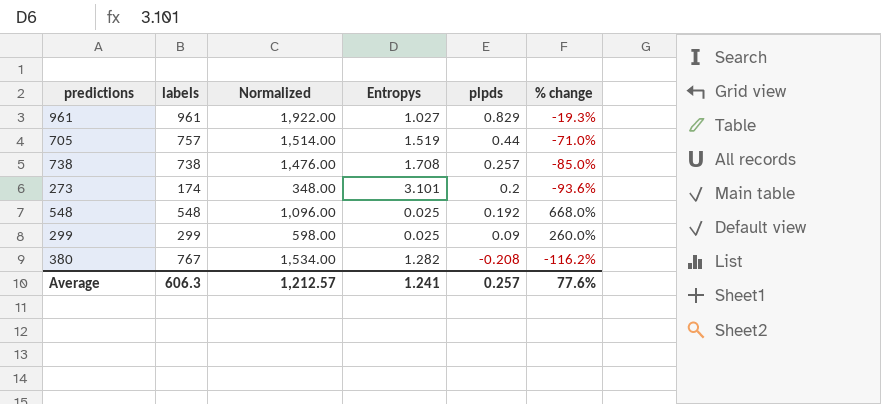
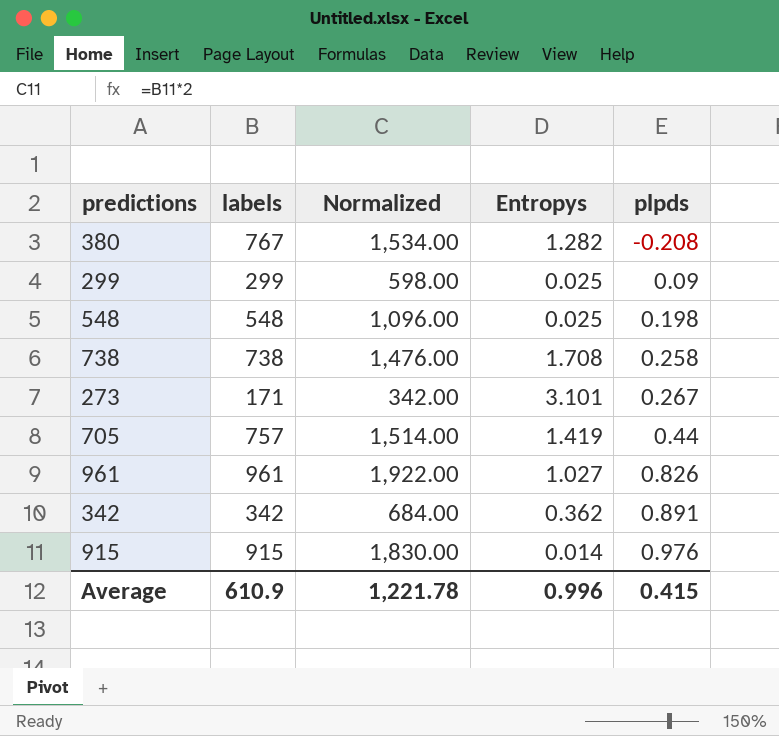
row order: plpds descending -> plpds ascending
column % change | formula: ([plpds] - [Entropys]) / [Entropys] -> none
548 | plpds: 0.192 -> 0.198
738 | plpds: 0.257 -> 0.258
273 | labels: 174 -> 171
273 | Normalized: 348.00 -> 342.00
273 | plpds: 0.2 -> 0.267
705 | Entropys: 1.519 -> 1.419
961 | plpds: 0.829 -> 0.826
row 342: none -> 342 | 684.00 | 0.362 | 0.891
row 915: none -> 915 | 1,830.00 | 0.014 | 0.976
Average | labels: 606.3 -> 610.9
Average | Normalized: 1,212.57 -> 1,221.78
Average | Entropys: 1.241 -> 0.996
Average | plpds: 0.257 -> 0.415

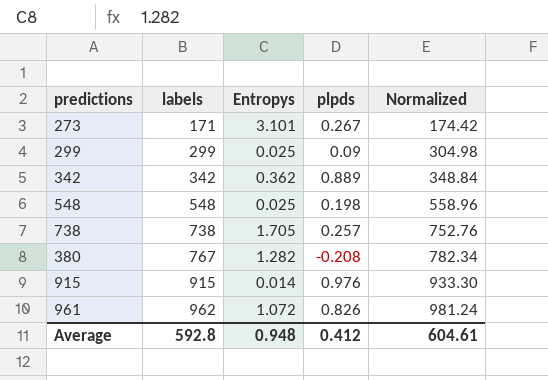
row order: plpds ascending -> labels ascending
column Normalized | formula: [labels] * 2 -> [labels] * 1.02
column Normalized | position: 3 -> 5
row 705: 757 | 1,514.00 | 1.419 | 0.44 -> none
342 | plpds: 0.891 -> 0.889
738 | Entropys: 1.708 -> 1.705
738 | plpds: 0.258 -> 0.257
961 | labels: 961 -> 962
961 | Entropys: 1.027 -> 1.072
Average | labels: 610.9 -> 592.8
Average | Entropys: 0.996 -> 0.948
Average | plpds: 0.415 -> 0.412
Average | Normalized: 1,221.78 -> 604.61

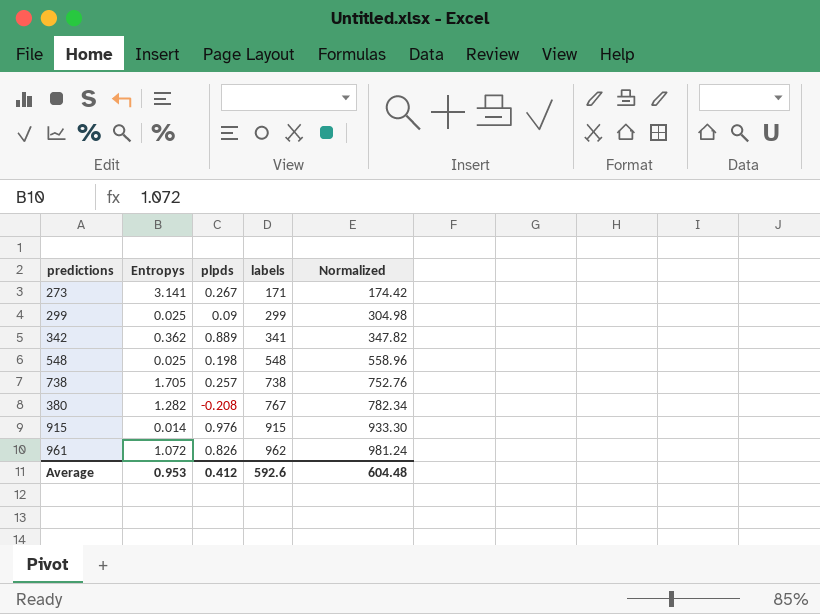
column labels | position: 2 -> 4
273 | Entropys: 3.101 -> 3.141
342 | labels: 342 -> 341
342 | Normalized: 348.84 -> 347.82
Average | Entropys: 0.948 -> 0.953
Average | labels: 592.8 -> 592.6
Average | Normalized: 604.61 -> 604.48

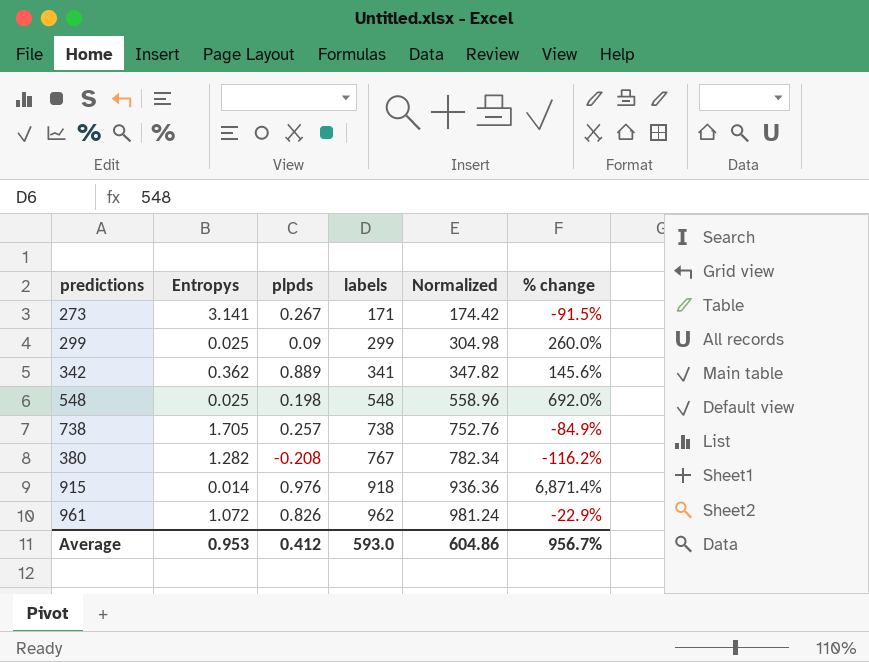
column % change | formula: none -> ([plpds] - [Entropys]) / [Entropys]
915 | labels: 915 -> 918
915 | Normalized: 933.30 -> 936.36
Average | labels: 592.6 -> 593.0
Average | Normalized: 604.48 -> 604.86

